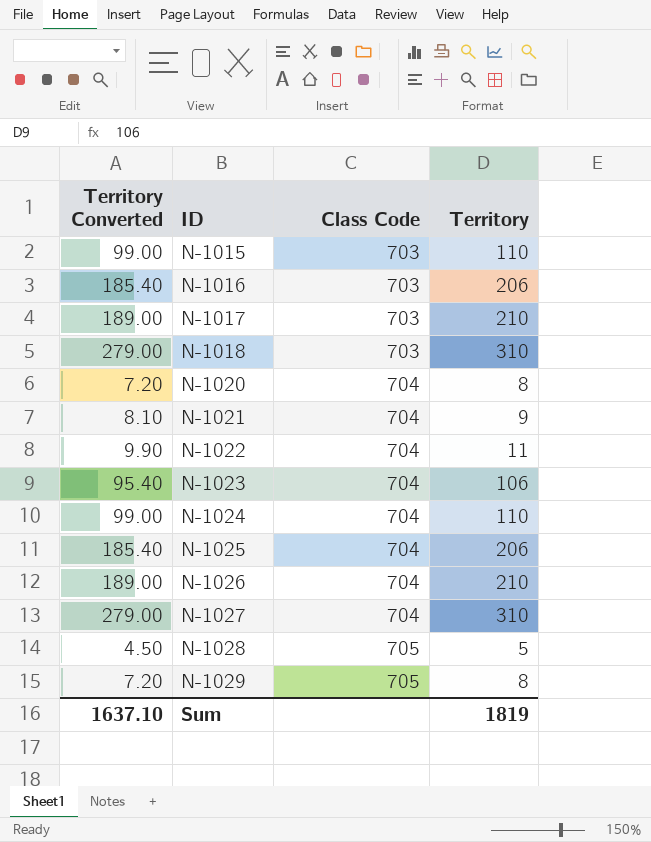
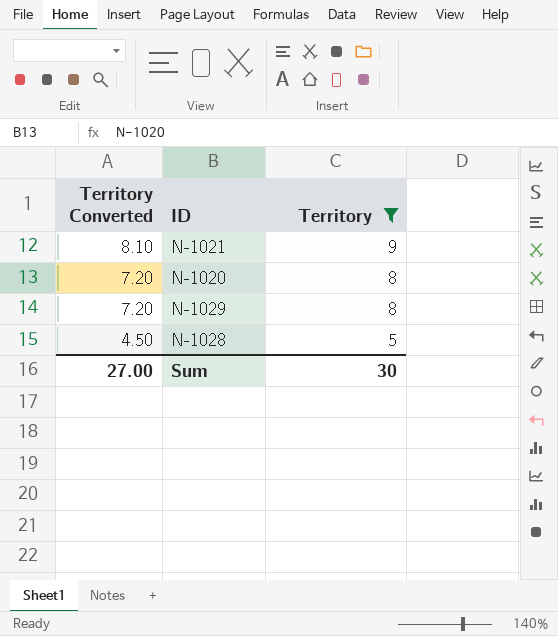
filter: none -> Territory <= 9
row order: ID ascending -> Territory Converted descending
column Class Code | position: 3 -> none
Sum | Territory Converted: 1637.10 -> 27.00
Sum | Territory: 1819 -> 30

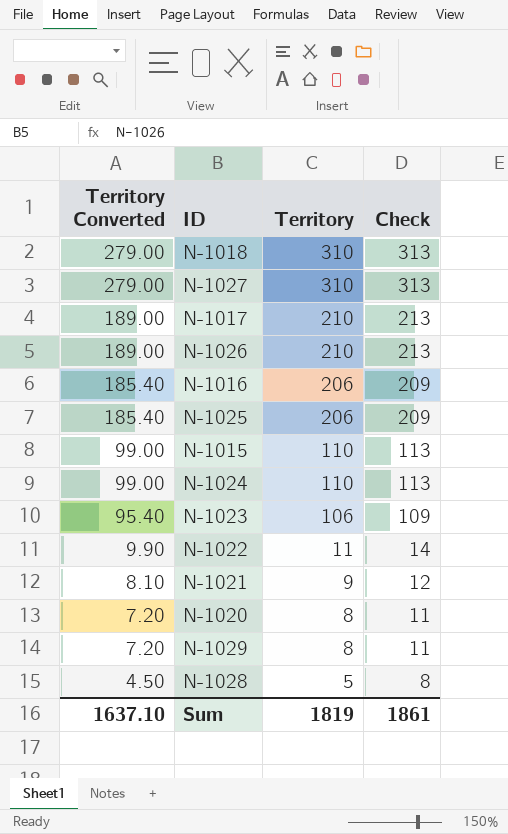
filter: Territory <= 9 -> none
column Check | formula: none -> [Territory] + 3
Sum | Territory Converted: 27.00 -> 1637.10
Sum | Territory: 30 -> 1819

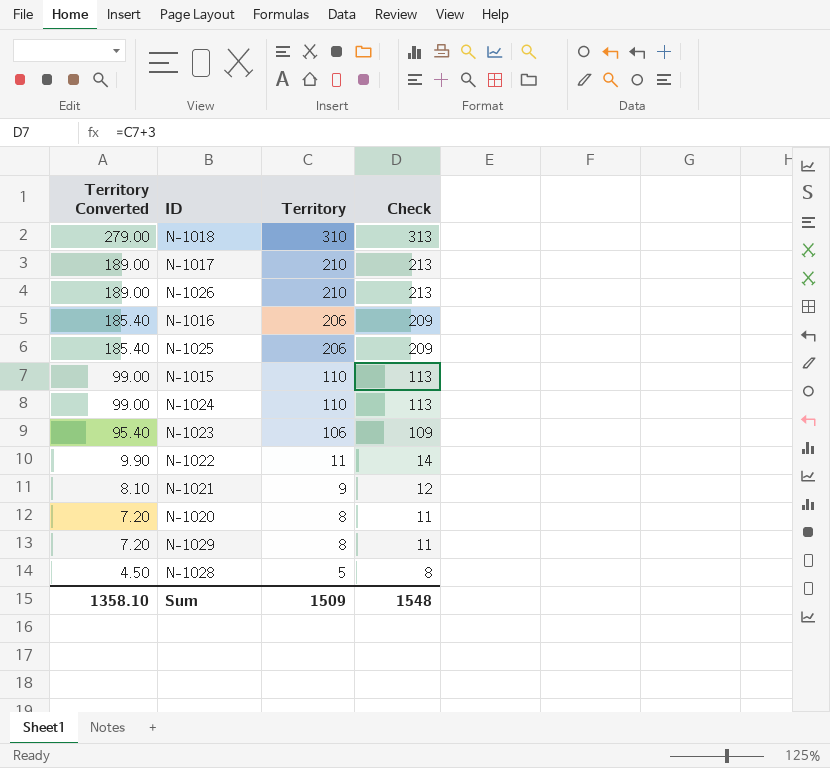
row N-1027: 279.00 | 310 | 313 -> none
Sum | Territory Converted: 1637.10 -> 1358.10
Sum | Territory: 1819 -> 1509
Sum | Check: 1861 -> 1548

